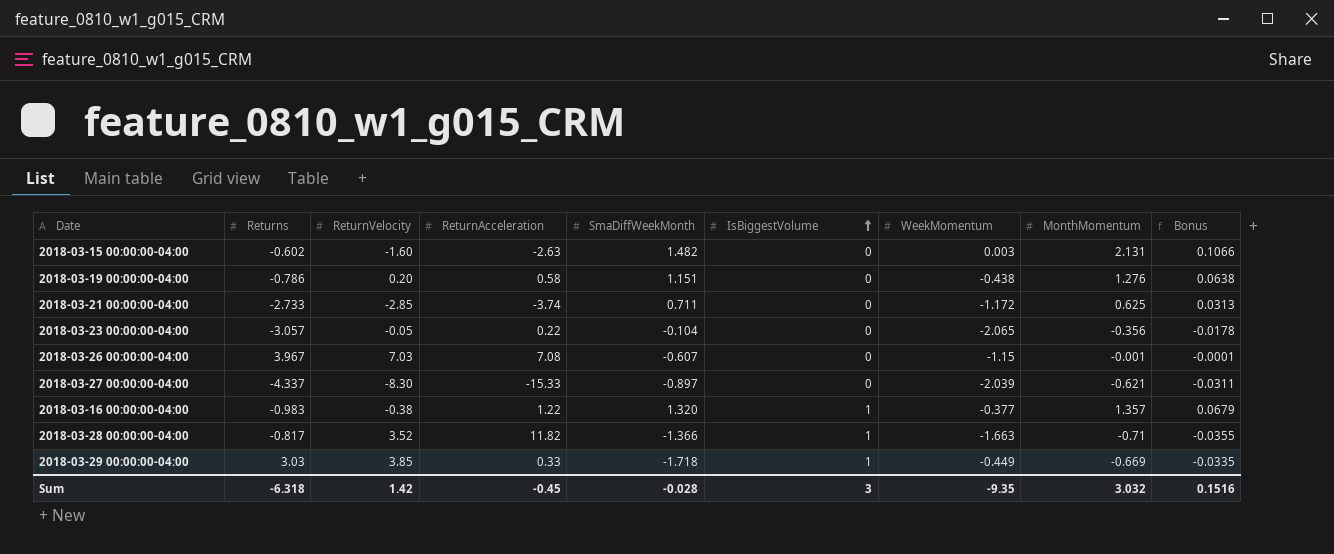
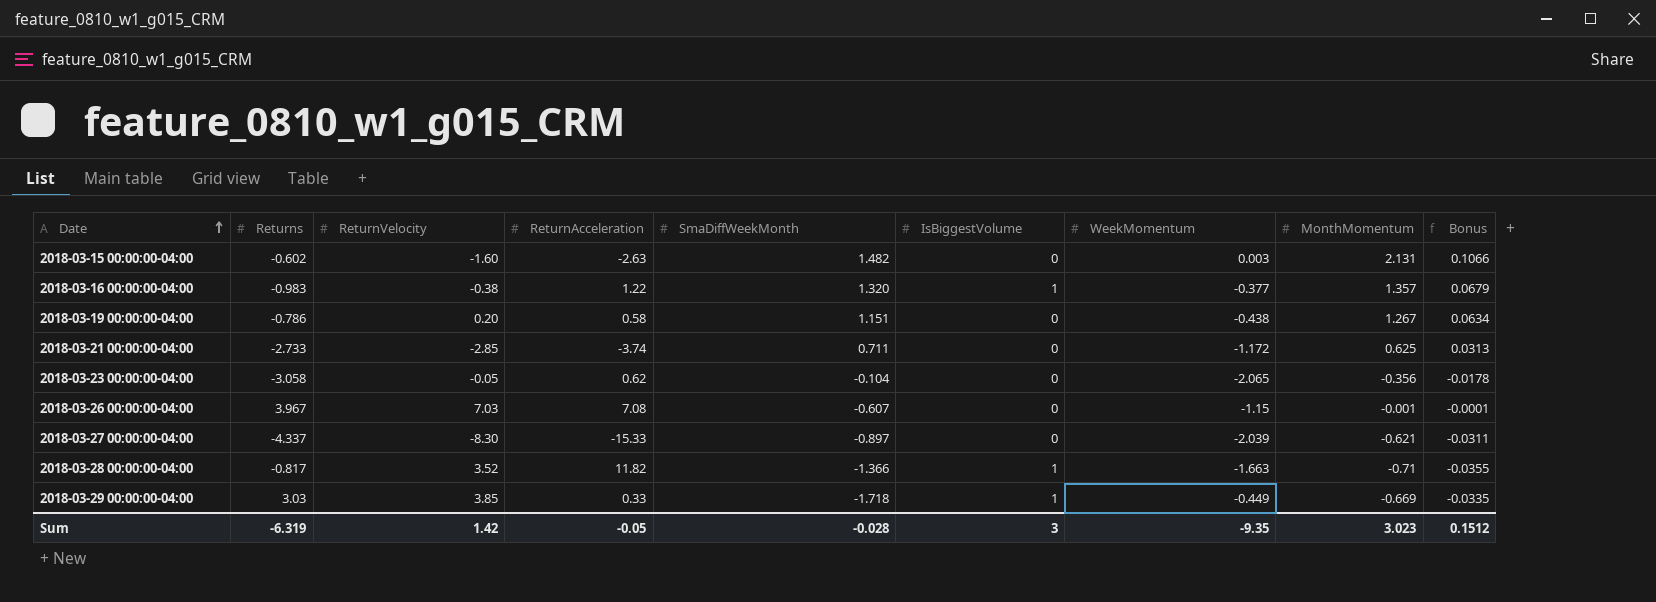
row order: IsBiggestVolume ascending -> Date ascending
2018-03-19 00:00:00-04:00 | MonthMomentum: 1.276 -> 1.267
2018-03-19 00:00:00-04:00 | Bonus: 0.0638 -> 0.0634
2018-03-23 00:00:00-04:00 | Returns: -3.057 -> -3.058
2018-03-23 00:00:00-04:00 | ReturnAcceleration: 0.22 -> 0.62
Sum | Returns: -6.318 -> -6.319
Sum | ReturnAcceleration: -0.45 -> -0.05
Sum | MonthMomentum: 3.032 -> 3.023
Sum | Bonus: 0.1516 -> 0.1512

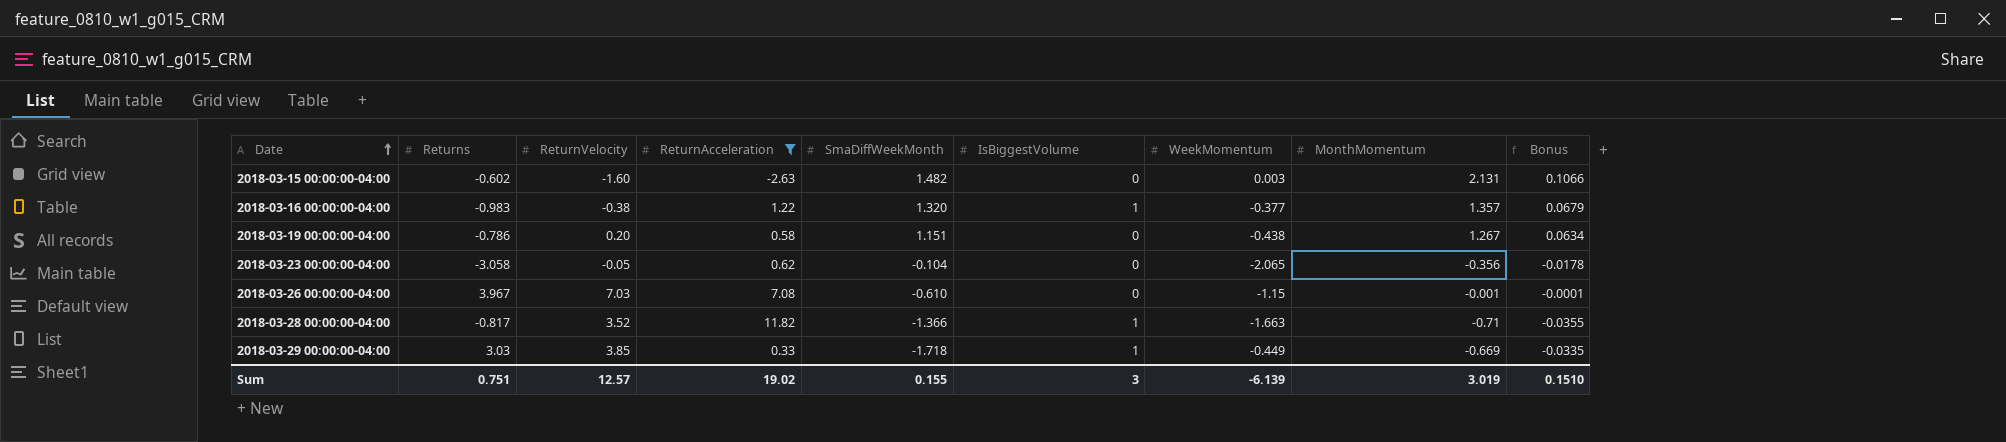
filter: none -> ReturnAcceleration >= -2.63
2018-03-26 00:00:00-04:00 | SmaDiffWeekMonth: -0.607 -> -0.610
Sum | Returns: -6.319 -> 0.751
Sum | ReturnVelocity: 1.42 -> 12.57
Sum | ReturnAcceleration: -0.05 -> 19.02
Sum | SmaDiffWeekMonth: -0.028 -> 0.155
Sum | WeekMomentum: -9.35 -> -6.139
Sum | MonthMomentum: 3.023 -> 3.019
Sum | Bonus: 0.1512 -> 0.1510

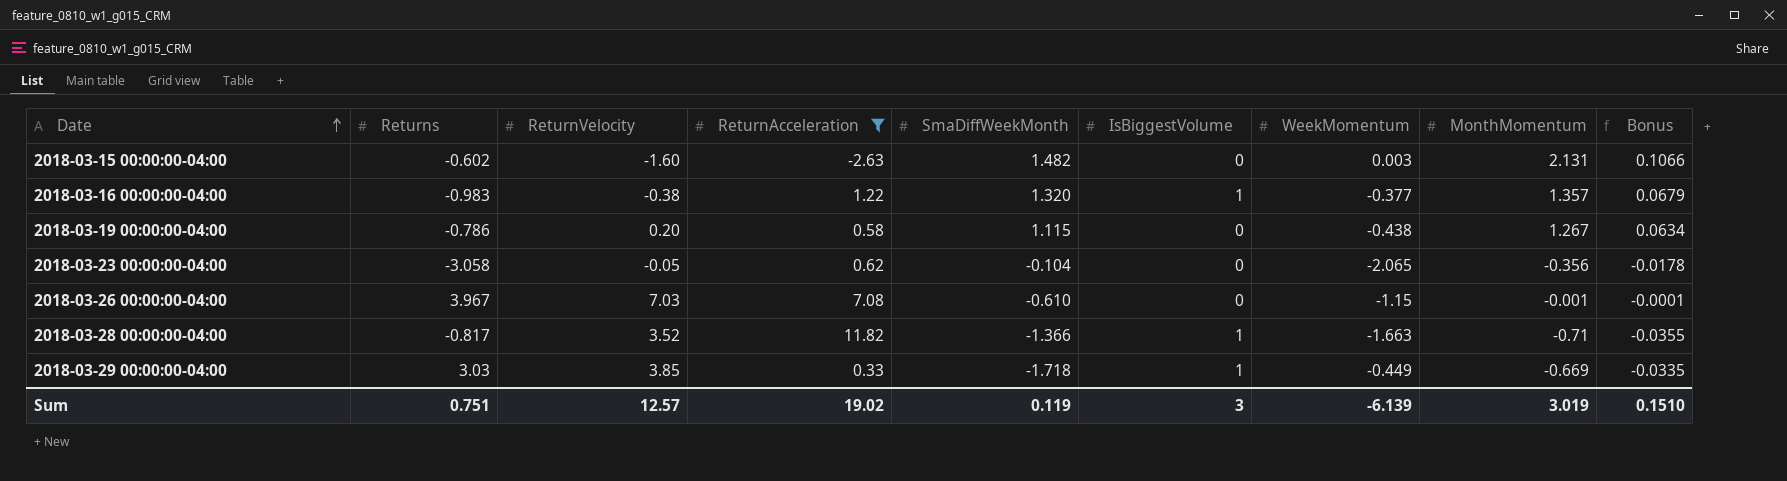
2018-03-19 00:00:00-04:00 | SmaDiffWeekMonth: 1.151 -> 1.115
Sum | SmaDiffWeekMonth: 0.155 -> 0.119

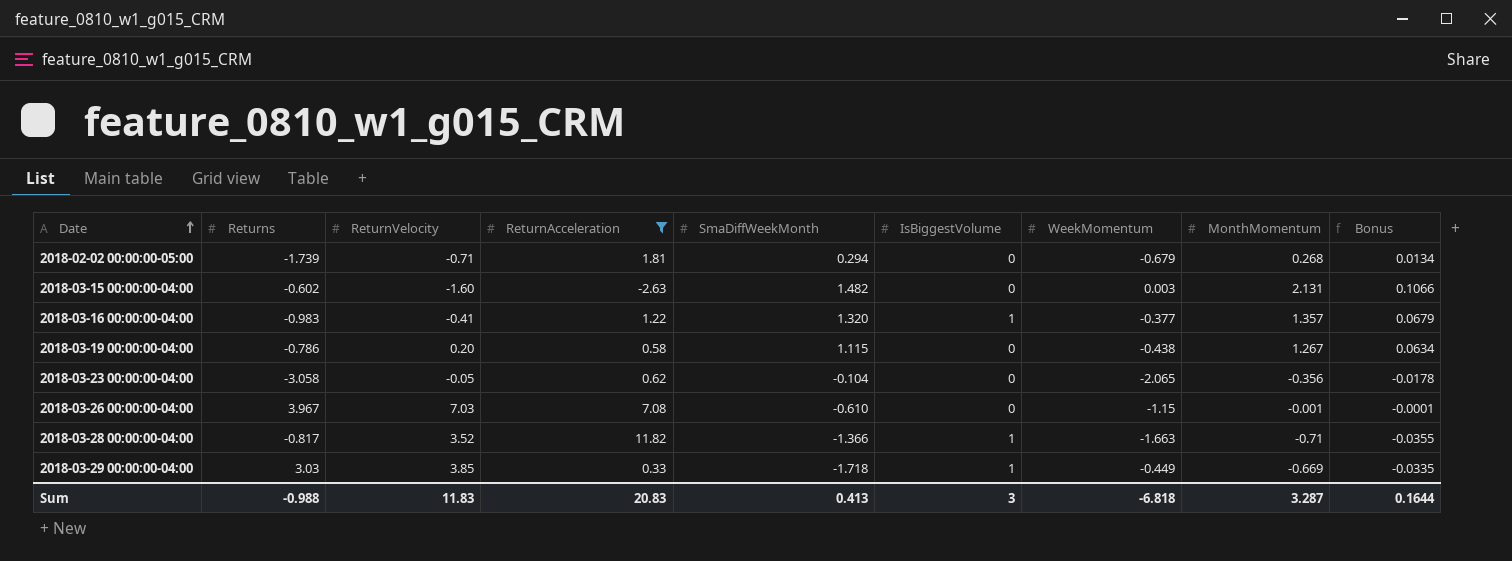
row 2018-02-02 00:00:00-05:00: none -> -1.739 | -0.71 | 1.81 | 0.294 | 0 | -0.679 | 0.268 | 0.0134
2018-03-16 00:00:00-04:00 | ReturnVelocity: -0.38 -> -0.41
Sum | Returns: 0.751 -> -0.988
Sum | ReturnVelocity: 12.57 -> 11.83
Sum | ReturnAcceleration: 19.02 -> 20.83
Sum | SmaDiffWeekMonth: 0.119 -> 0.413
Sum | WeekMomentum: -6.139 -> -6.818
Sum | MonthMomentum: 3.019 -> 3.287
Sum | Bonus: 0.1510 -> 0.1644

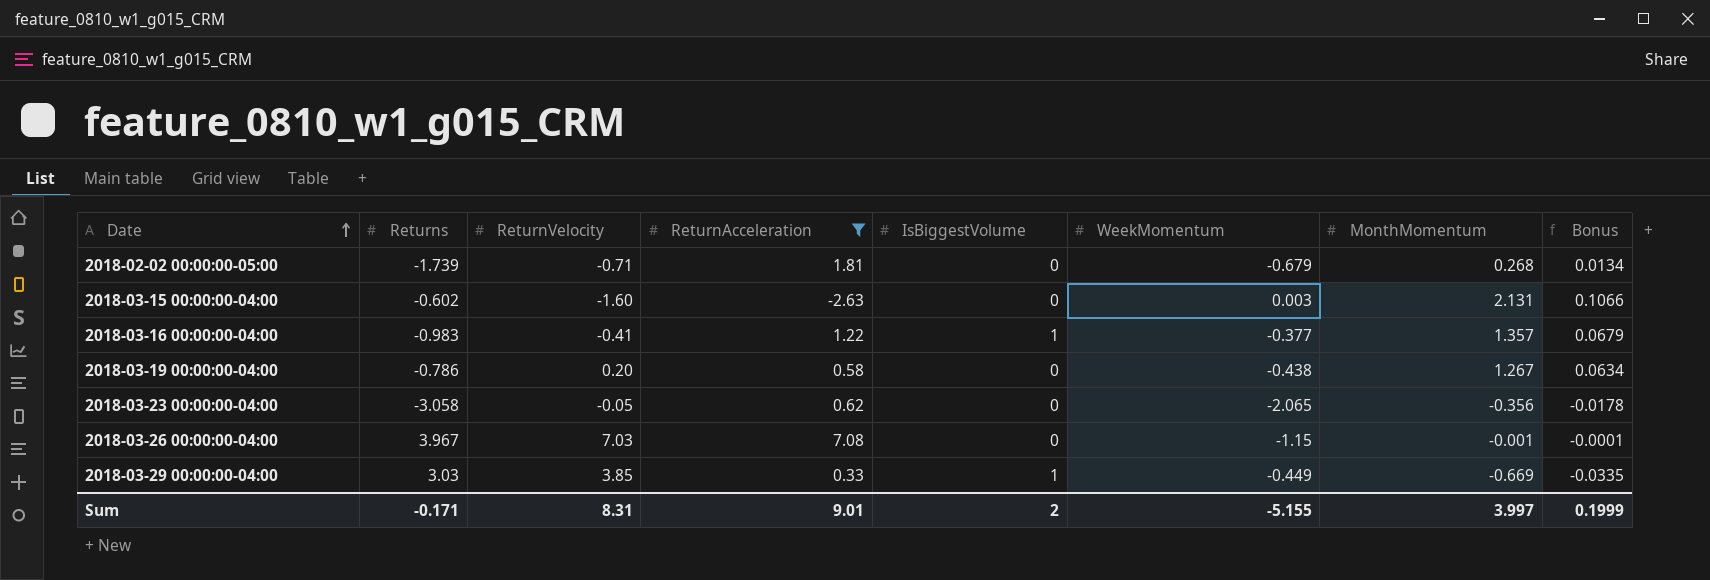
column SmaDiffWeekMonth | position: 5 -> none
row 2018-03-28 00:00:00-04:00: -0.817 | 3.52 | 11.82 | -1.366 | 1 | -1.663 | -0.71 | -0.0355 -> none
Sum | Returns: -0.988 -> -0.171
Sum | ReturnVelocity: 11.83 -> 8.31
Sum | ReturnAcceleration: 20.83 -> 9.01
Sum | IsBiggestVolume: 3 -> 2
Sum | WeekMomentum: -6.818 -> -5.155
Sum | MonthMomentum: 3.287 -> 3.997
Sum | Bonus: 0.1644 -> 0.1999

